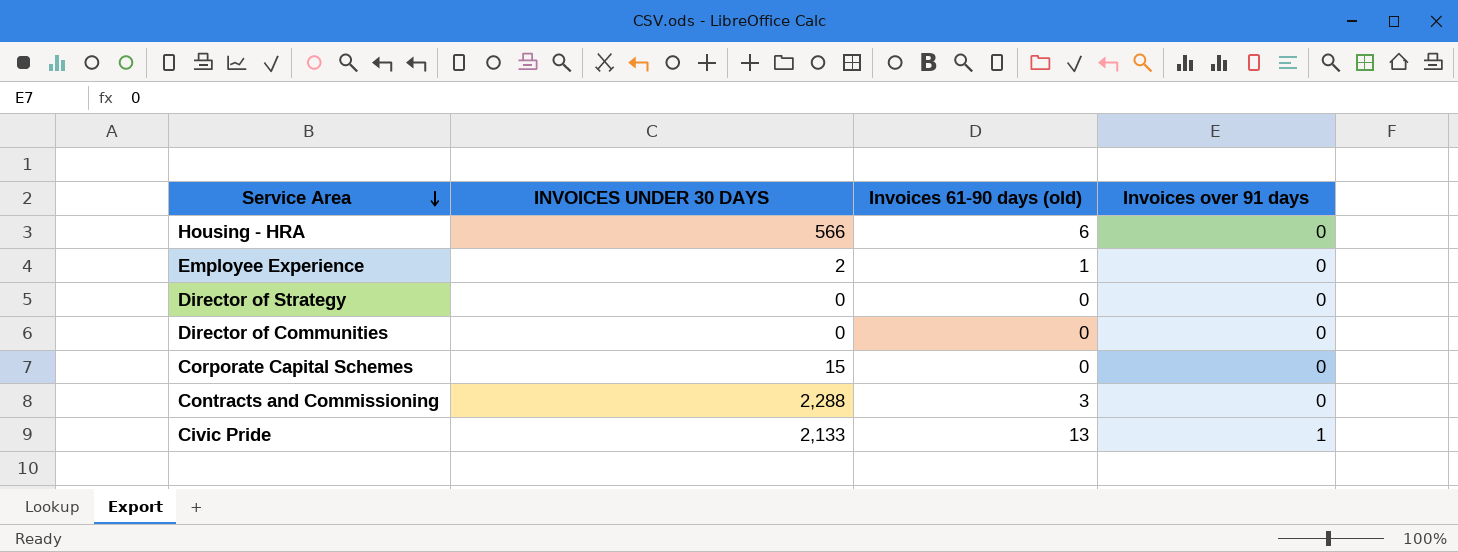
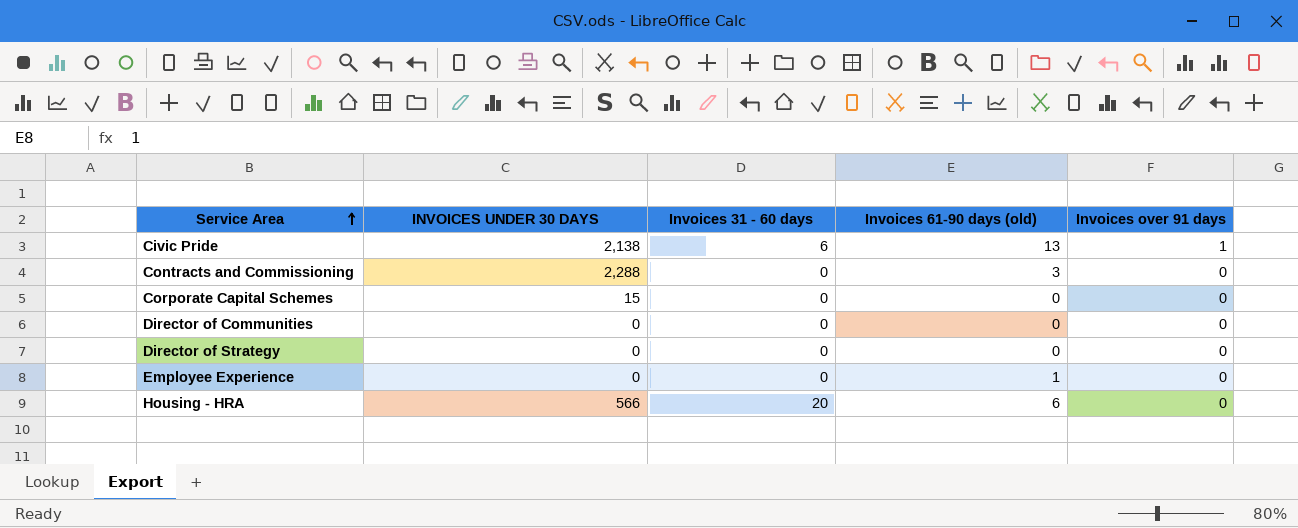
row order: Service Area descending -> Service Area ascending
column Invoices 31 - 60 days | position: none -> 3
Civic Pride | INVOICES UNDER 30 DAYS: 2,133 -> 2,138
Employee Experience | INVOICES UNDER 30 DAYS: 2 -> 0

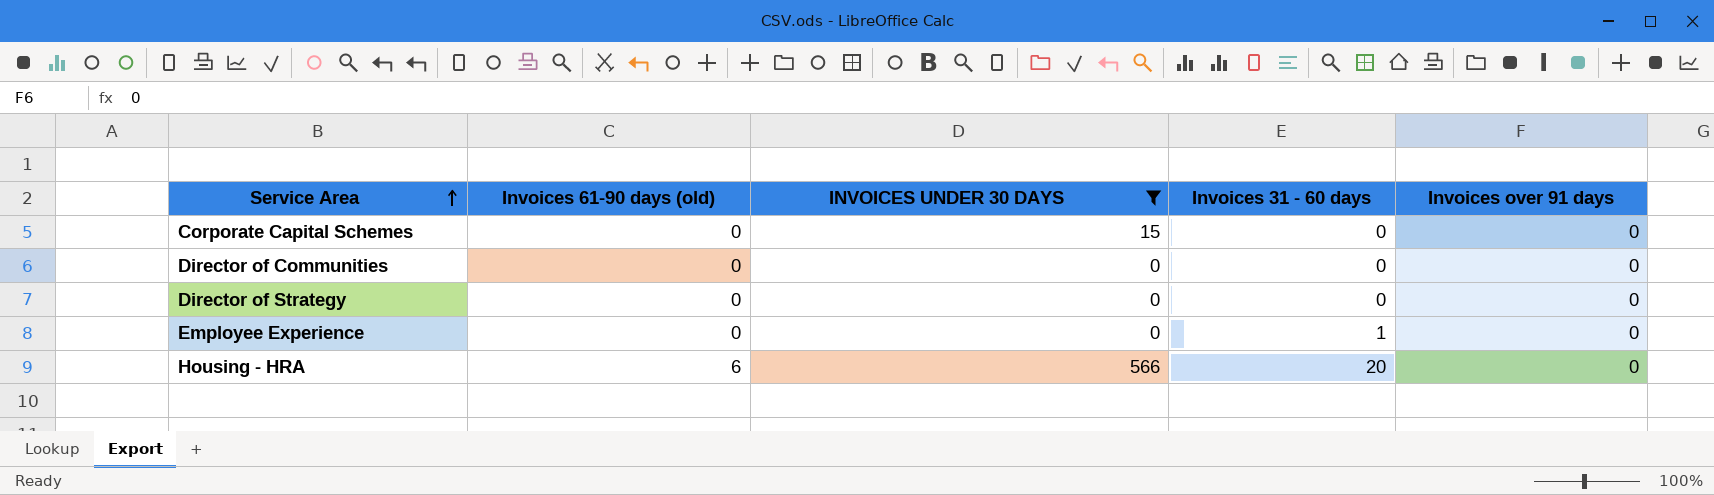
filter: none -> INVOICES UNDER 30 DAYS <= 566
column Invoices 61-90 days (old) | position: 4 -> 2
Employee Experience | Invoices 61-90 days (old): 1 -> 0
Employee Experience | Invoices 31 - 60 days: 0 -> 1

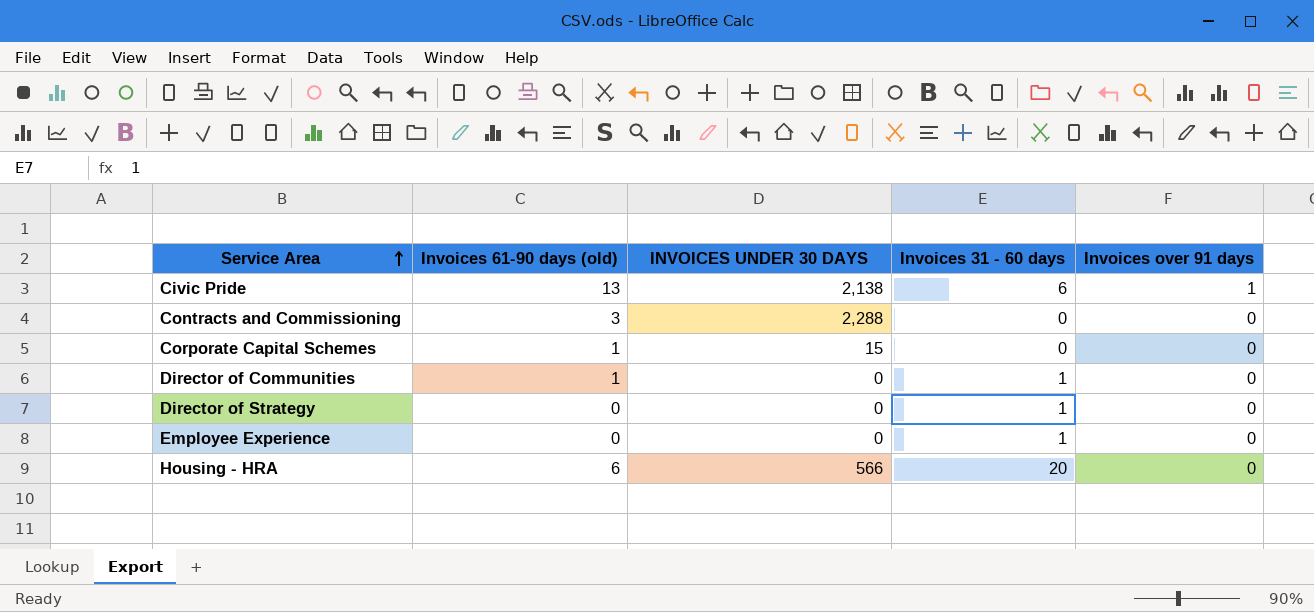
filter: INVOICES UNDER 30 DAYS <= 566 -> none
Corporate Capital Schemes | Invoices 61-90 days (old): 0 -> 1
Director of Communities | Invoices 61-90 days (old): 0 -> 1
Director of Communities | Invoices 31 - 60 days: 0 -> 1
Director of Strategy | Invoices 31 - 60 days: 0 -> 1

